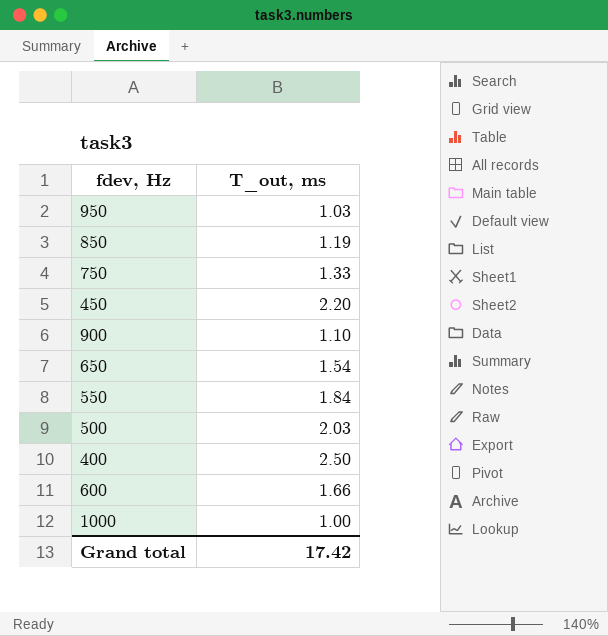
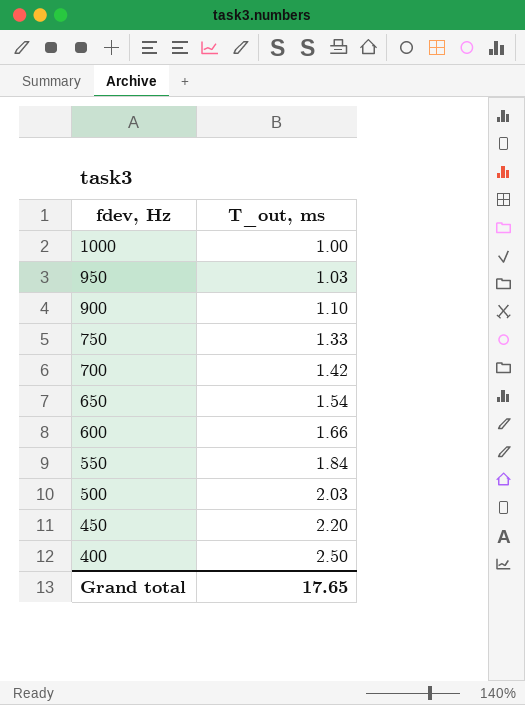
row order: none -> fdev, Hz descending
row 850: 1.19 -> none
row 700: none -> 1.42
Grand total | T_out, ms: 17.42 -> 17.65

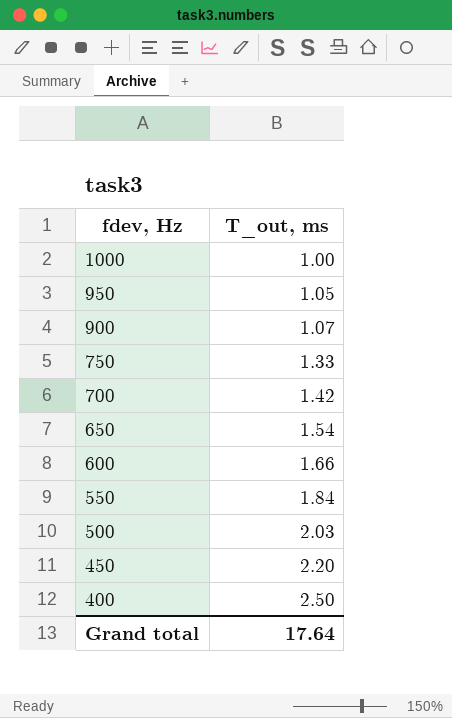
950 | T_out, ms: 1.03 -> 1.05
900 | T_out, ms: 1.10 -> 1.07
Grand total | T_out, ms: 17.65 -> 17.64

